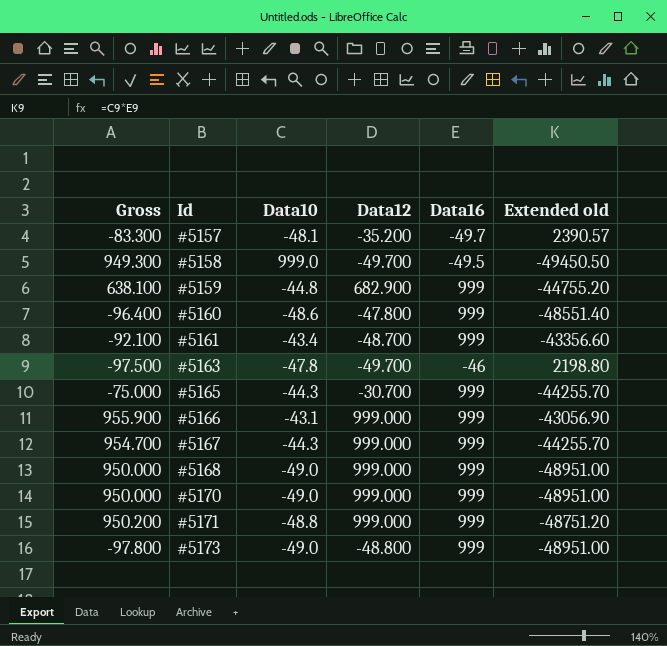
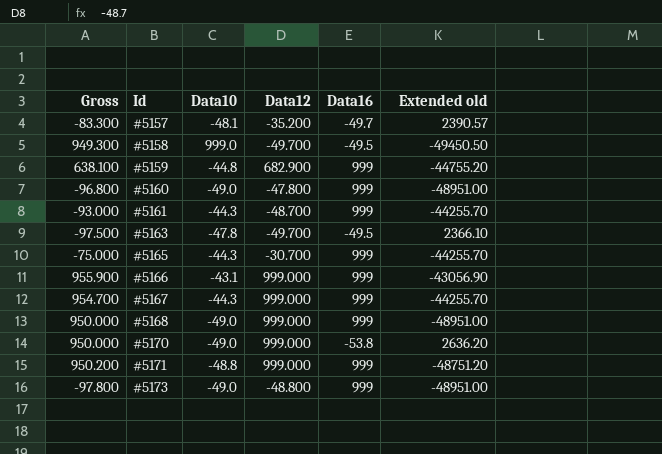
#5160 | Gross: -96.400 -> -96.800
#5160 | Data10: -48.6 -> -49.0
#5160 | Extended old: -48551.40 -> -48951.00
#5161 | Gross: -92.100 -> -93.000
#5161 | Data10: -43.4 -> -44.3
#5161 | Extended old: -43356.60 -> -44255.70
#5163 | Data16: -46 -> -49.5
#5163 | Extended old: 2198.80 -> 2366.10
#5170 | Data16: 999 -> -53.8
#5170 | Extended old: -48951.00 -> 2636.20

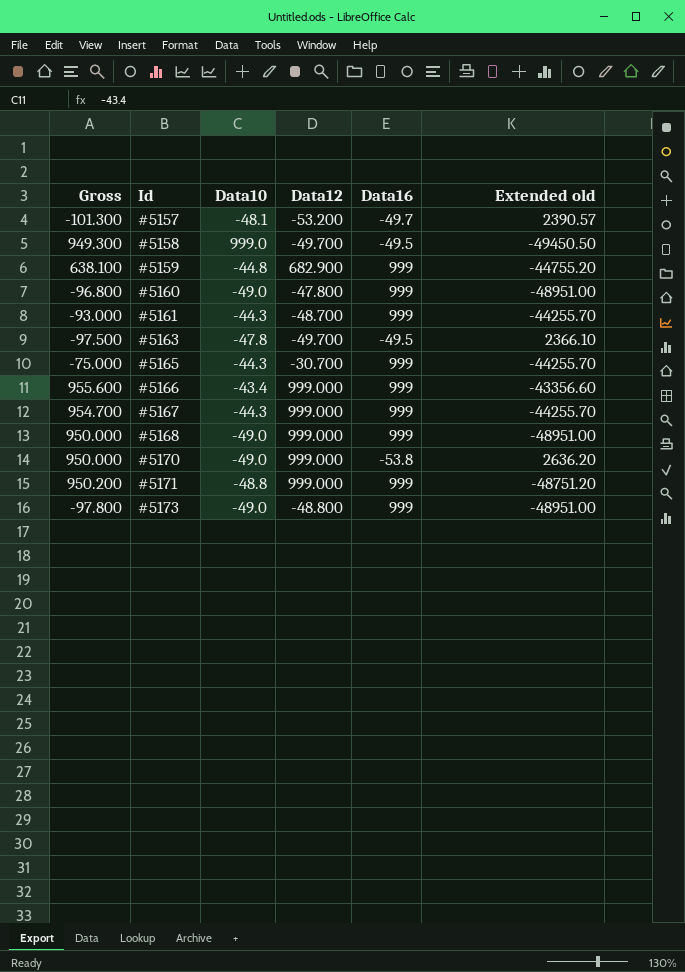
#5157 | Gross: -83.300 -> -101.300
#5157 | Data12: -35.200 -> -53.200
#5166 | Gross: 955.900 -> 955.600
#5166 | Data10: -43.1 -> -43.4
#5166 | Extended old: -43056.90 -> -43356.60

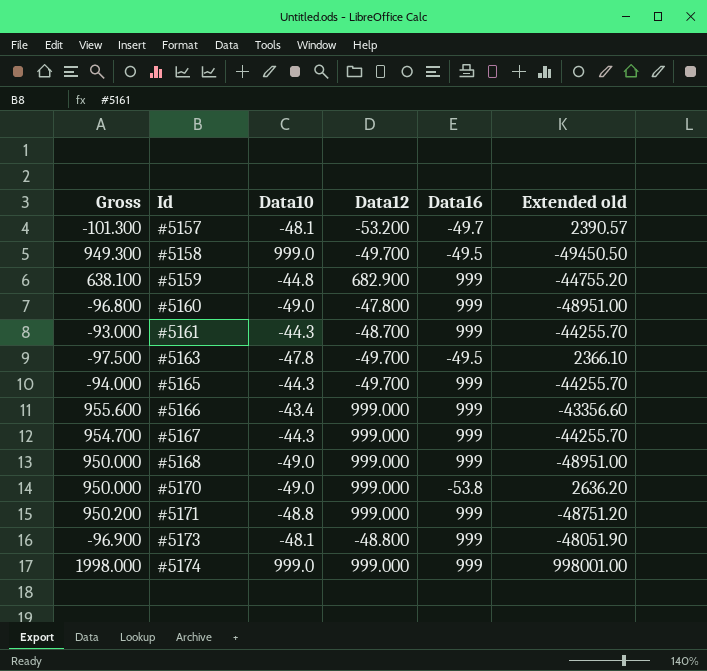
#5165 | Gross: -75.000 -> -94.000
#5165 | Data12: -30.700 -> -49.700
#5173 | Gross: -97.800 -> -96.900
#5173 | Data10: -49.0 -> -48.1
#5173 | Extended old: -48951.00 -> -48051.90
row #5174: none -> 1998.000 | 999.0 | 999.000 | 999 | 998001.00

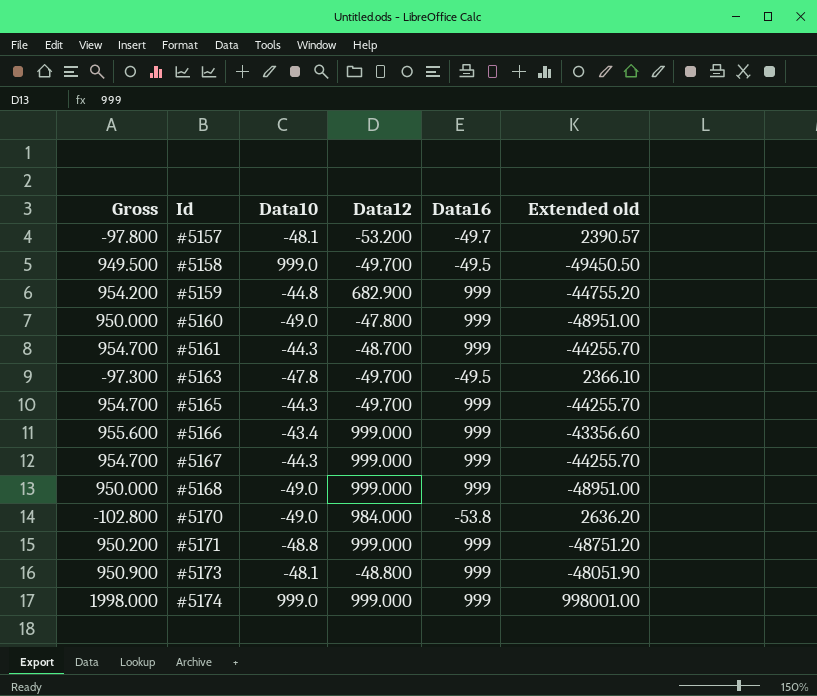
column Gross | formula: [Data10] + [Data12] -> [Data10] + [Data16]
#5170 | Data12: 999.000 -> 984.000

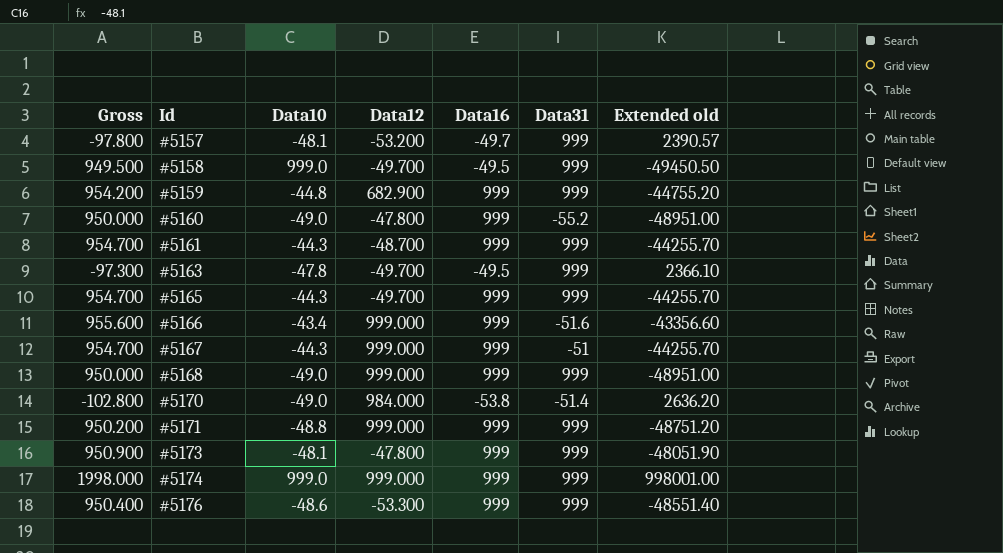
column Data31 | position: none -> 6
#5173 | Data12: -48.800 -> -47.800
row #5176: none -> 950.400 | -48.6 | -53.300 | 999 | 999 | -48551.40

